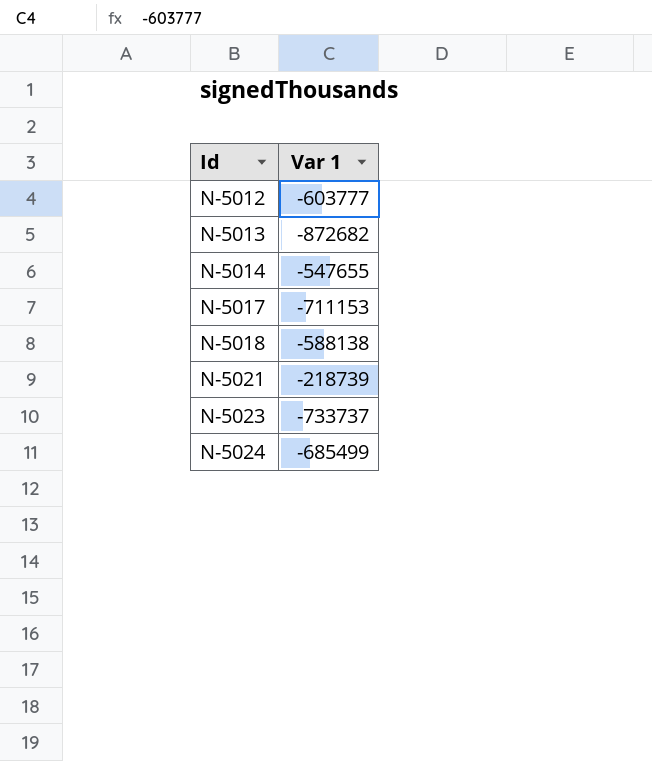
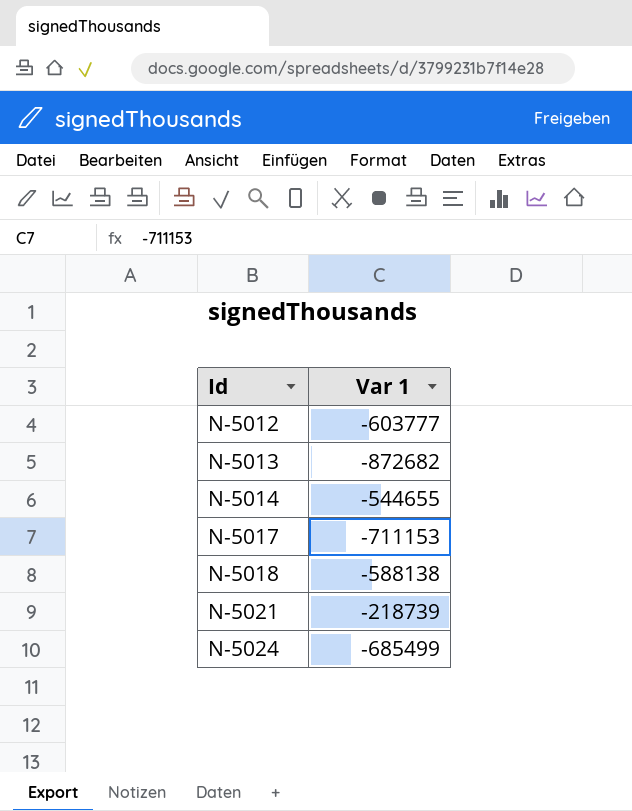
row N-5023: -733737 -> none
N-5014 | Var 1: -547655 -> -544655

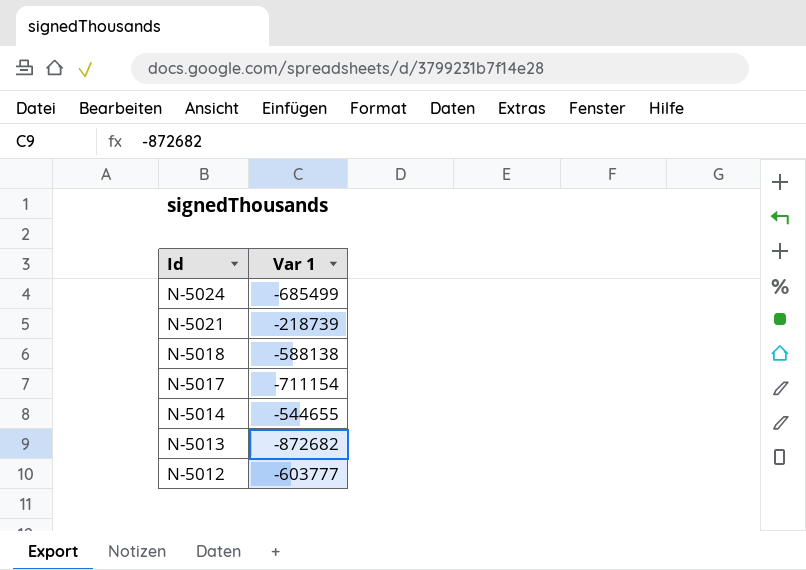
row order: Id ascending -> Id descending
N-5017 | Var 1: -711153 -> -711154

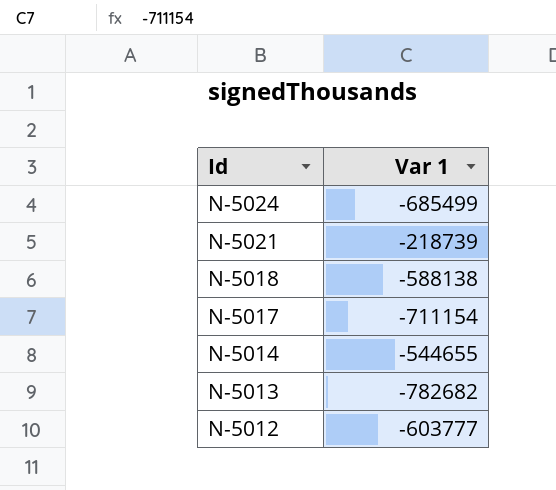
N-5013 | Var 1: -872682 -> -782682

